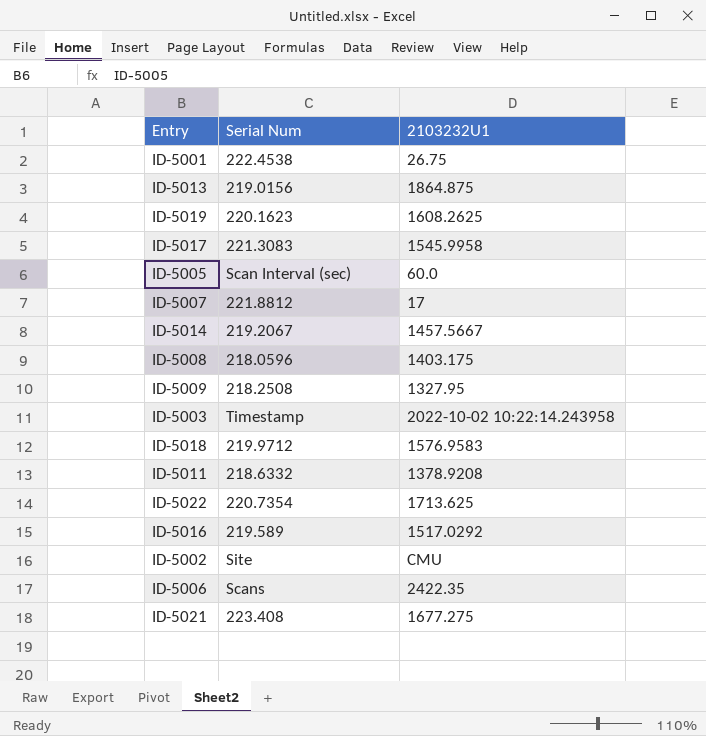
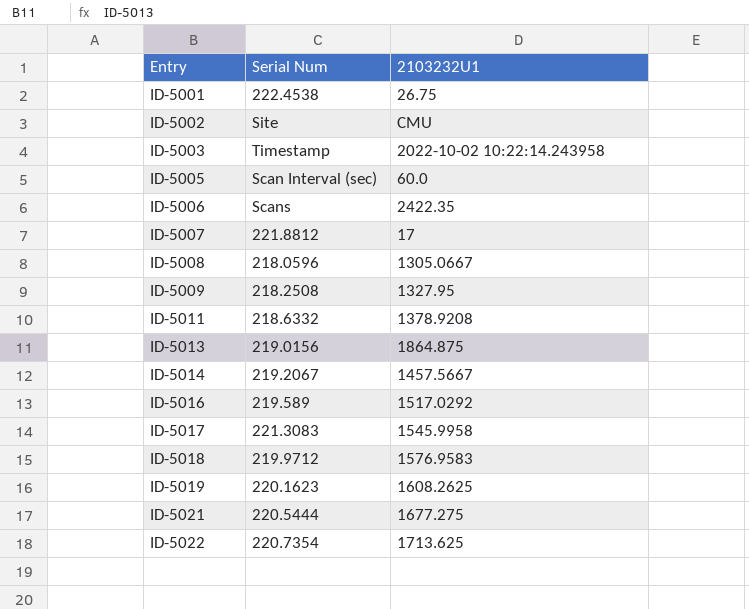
row order: none -> Entry ascending
ID-5008 | 2103232U1: 1403.175 -> 1305.0667
ID-5021 | Serial Num: 223.408 -> 220.5444

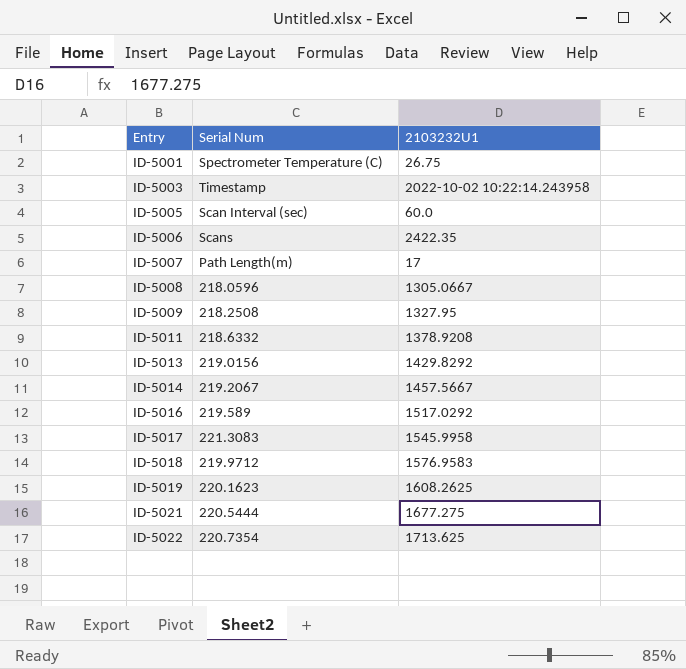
row ID-5002: Site | CMU -> none
ID-5001 | Serial Num: 222.4538 -> Spectrometer Temperature (C)
ID-5007 | Serial Num: 221.8812 -> Path Length(m)
ID-5013 | 2103232U1: 1864.875 -> 1429.8292

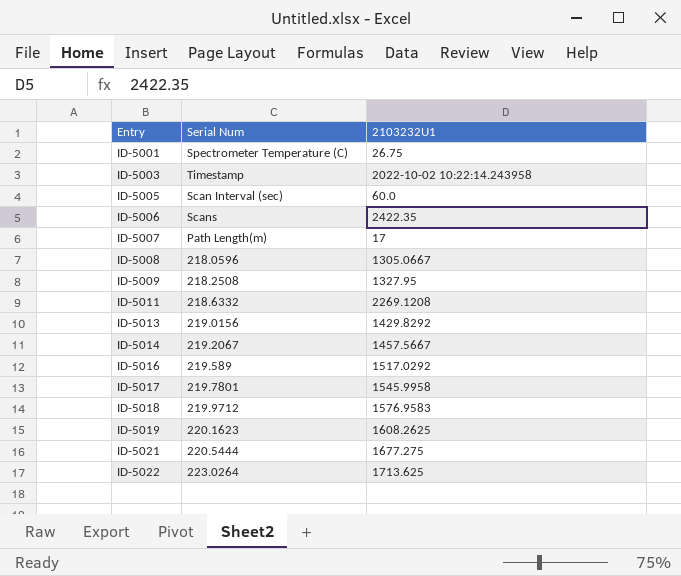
ID-5011 | 2103232U1: 1378.9208 -> 2269.1208
ID-5017 | Serial Num: 221.3083 -> 219.7801
ID-5022 | Serial Num: 220.7354 -> 223.0264

